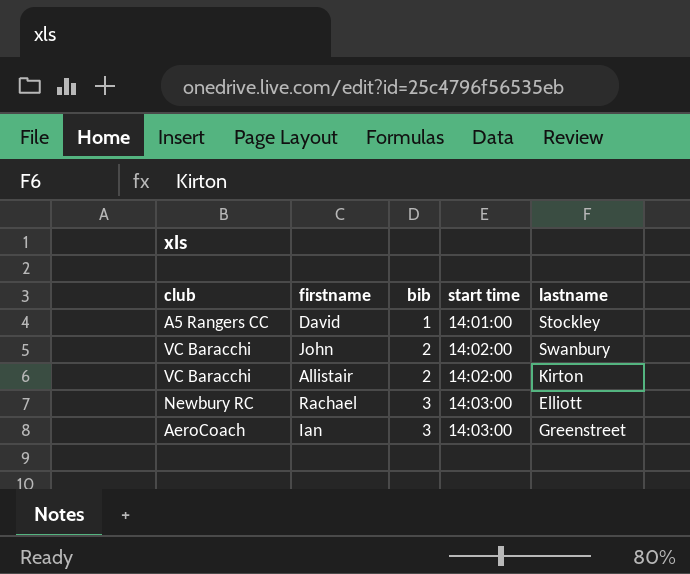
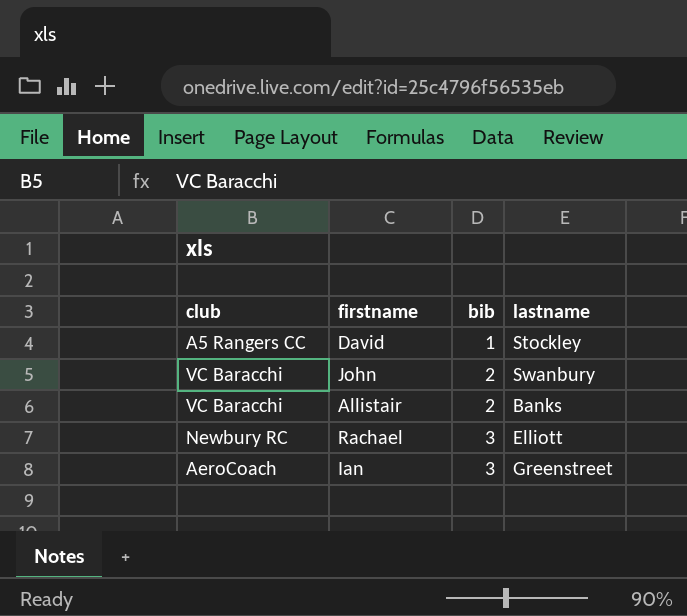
column start time | position: 4 -> none
Allistair | lastname: Kirton -> Banks

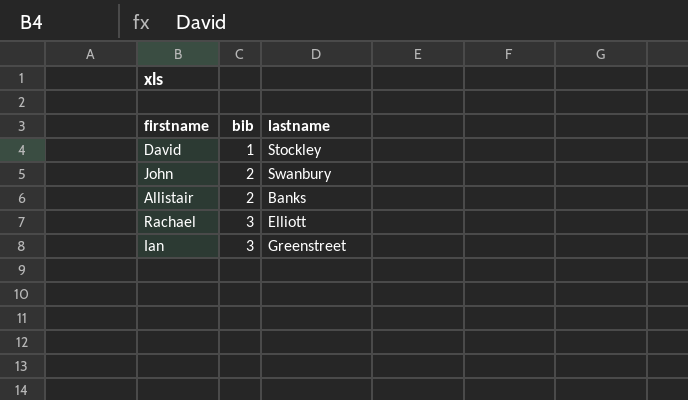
column club | position: 1 -> none

